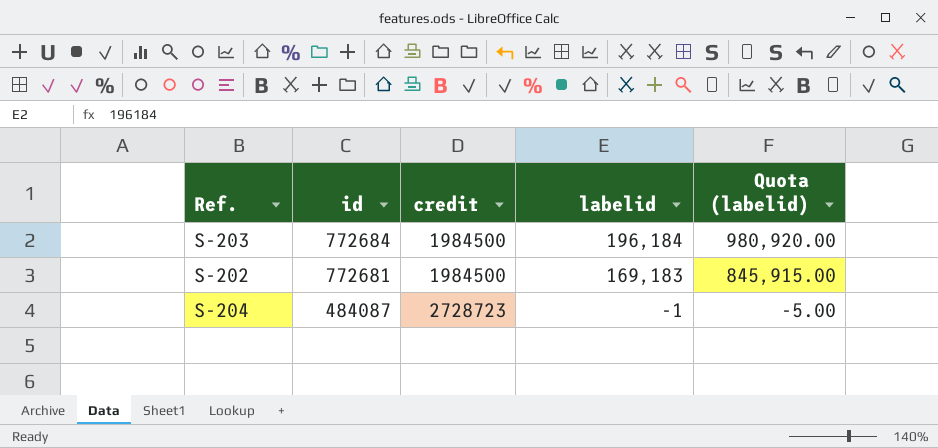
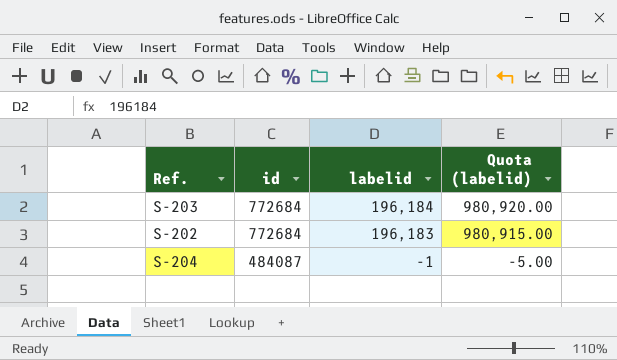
column credit | position: 3 -> none
S-202 | id: 772681 -> 772684
S-202 | labelid: 169,183 -> 196,183
S-202 | Quota (labelid): 845,915.00 -> 980,915.00

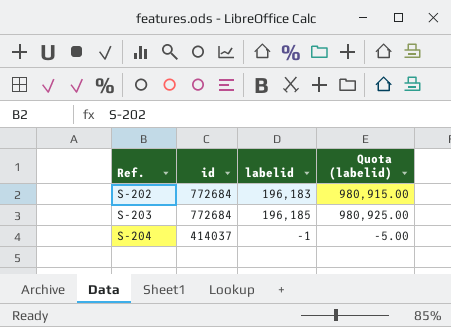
row order: id descending -> Ref. ascending
S-203 | labelid: 196,184 -> 196,185
S-203 | Quota (labelid): 980,920.00 -> 980,925.00
S-204 | id: 484087 -> 414037

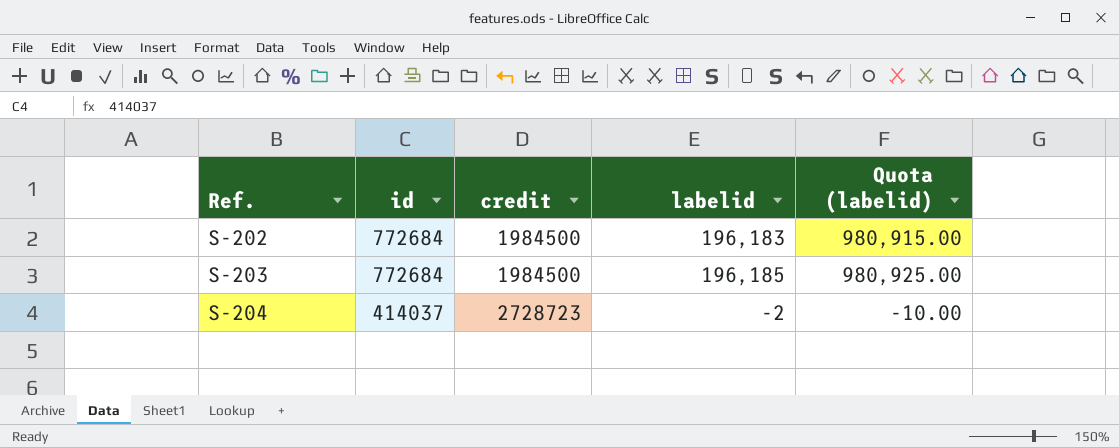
column credit | position: none -> 3
S-204 | labelid: -1 -> -2
S-204 | Quota (labelid): -5.00 -> -10.00

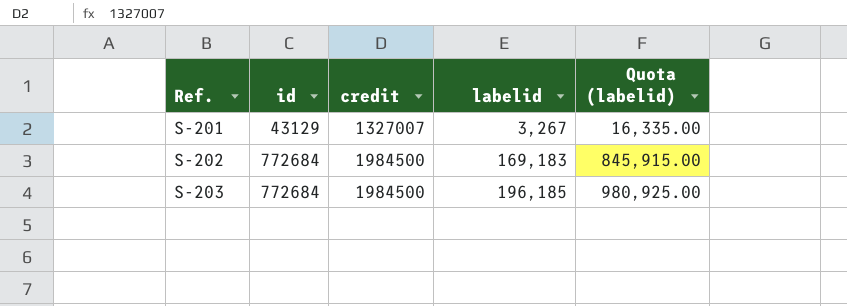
row S-204: 414037 | 2728723 | -2 | -10.00 -> none
row S-201: none -> 43129 | 1327007 | 3,267 | 16,335.00
S-202 | labelid: 196,183 -> 169,183
S-202 | Quota (labelid): 980,915.00 -> 845,915.00

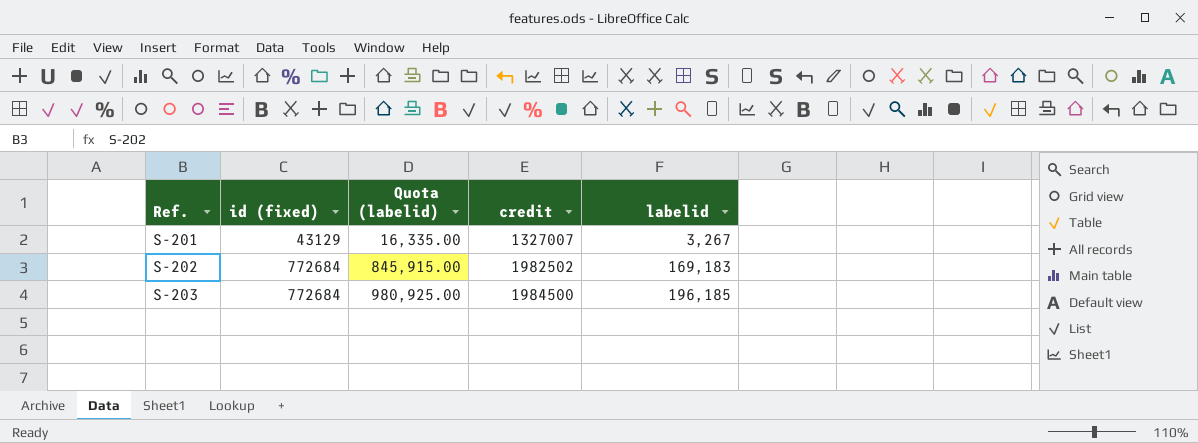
column name: id -> id (fixed)
column Quota (labelid) | position: 5 -> 3
S-202 | credit: 1984500 -> 1982502

